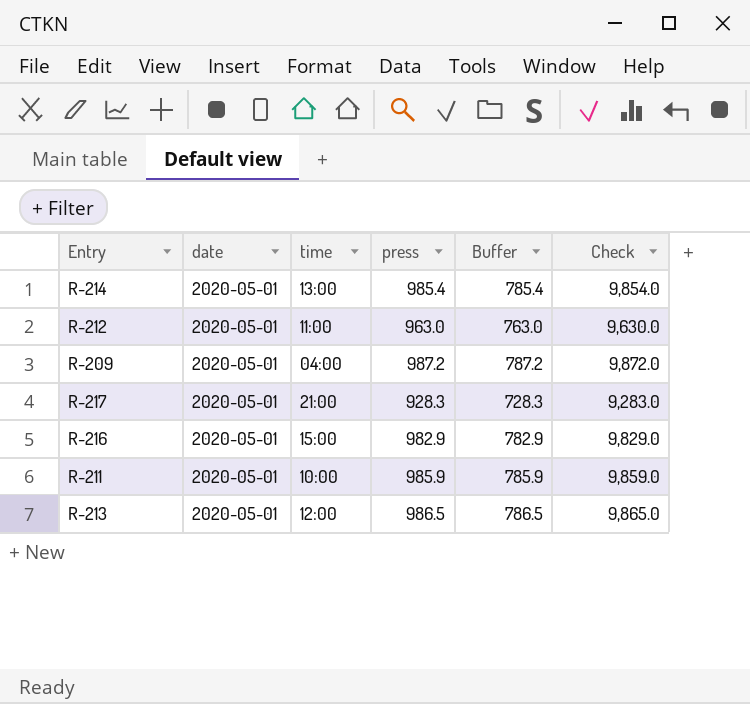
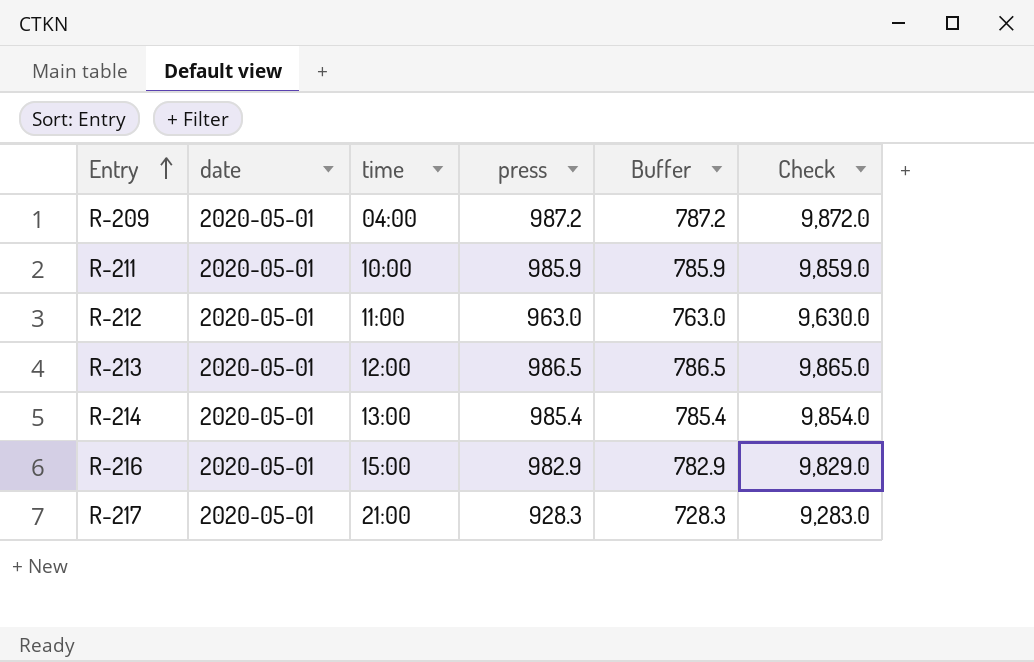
row order: none -> Entry ascending

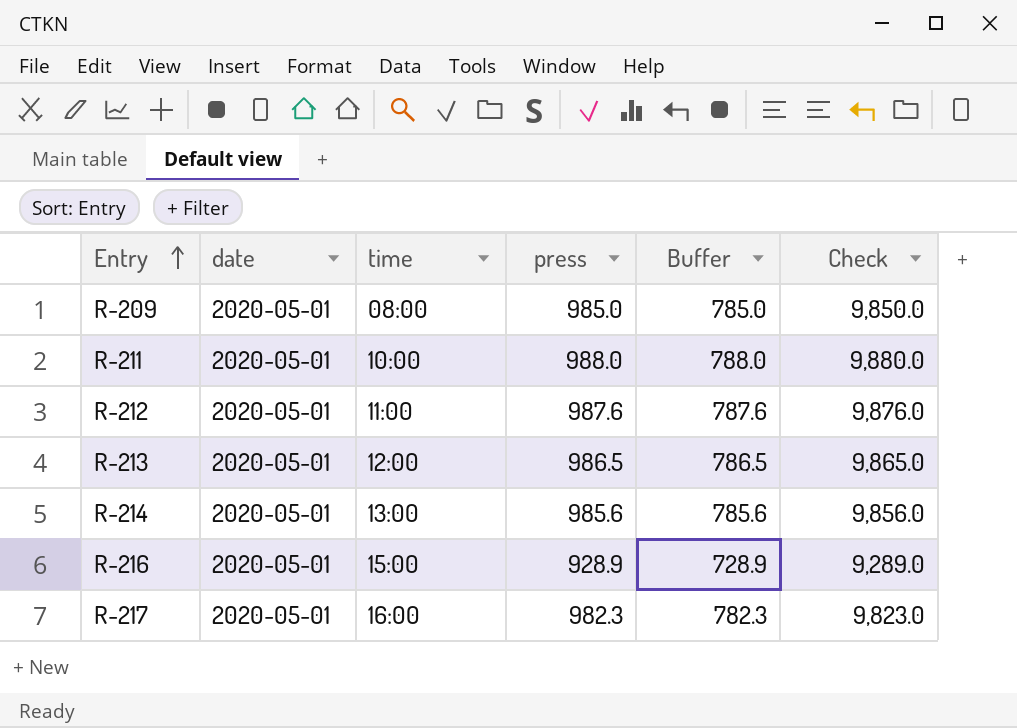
R-209 | time: 04:00 -> 08:00
R-209 | press: 987.2 -> 985.0
R-209 | Buffer: 787.2 -> 785.0
R-209 | Check: 9,872.0 -> 9,850.0
R-211 | press: 985.9 -> 988.0
R-211 | Buffer: 785.9 -> 788.0
R-211 | Check: 9,859.0 -> 9,880.0
R-212 | press: 963.0 -> 987.6
R-212 | Buffer: 763.0 -> 787.6
R-212 | Check: 9,630.0 -> 9,876.0
R-214 | press: 985.4 -> 985.6
R-214 | Buffer: 785.4 -> 785.6
R-214 | Check: 9,854.0 -> 9,856.0
R-216 | press: 982.9 -> 928.9
R-216 | Buffer: 782.9 -> 728.9
R-216 | Check: 9,829.0 -> 9,289.0
R-217 | time: 21:00 -> 16:00
R-217 | press: 928.3 -> 982.3
R-217 | Buffer: 728.3 -> 782.3
R-217 | Check: 9,283.0 -> 9,823.0

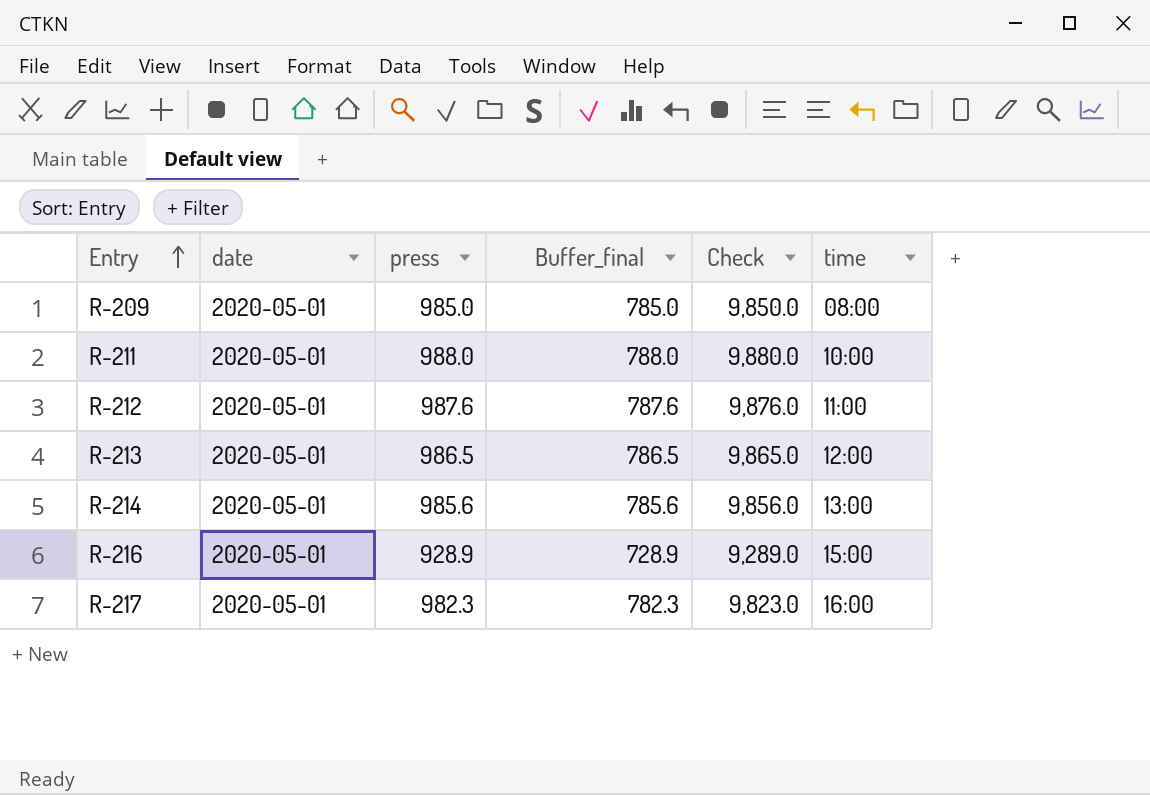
column name: Buffer -> Buffer_final
column time | position: 3 -> 6

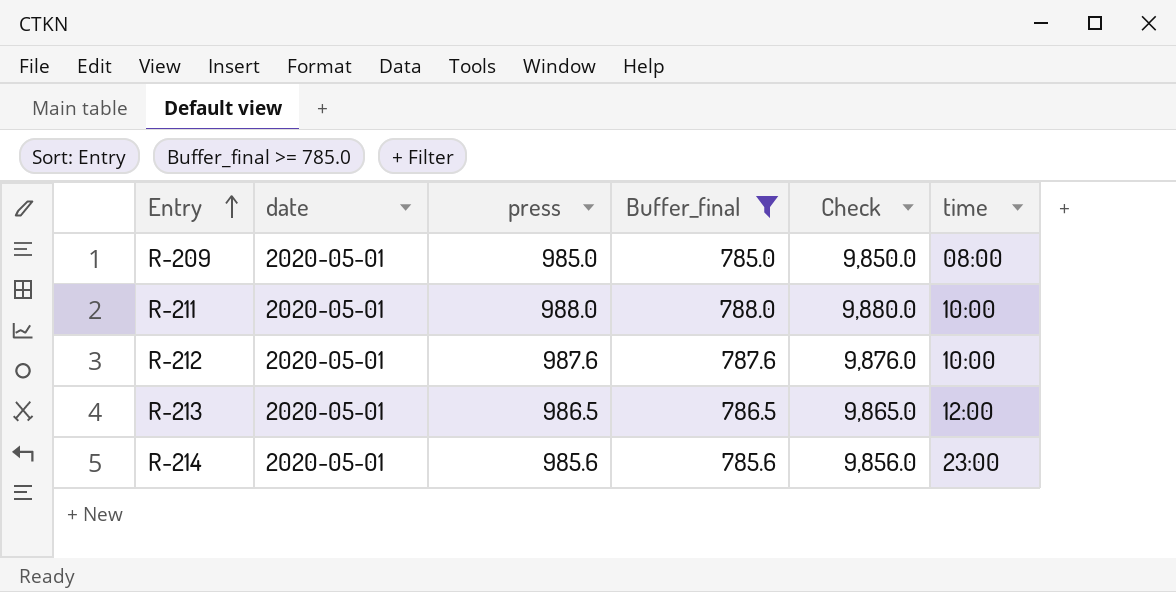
filter: none -> Buffer_final >= 785.0
R-212 | time: 11:00 -> 10:00
R-214 | time: 13:00 -> 23:00

